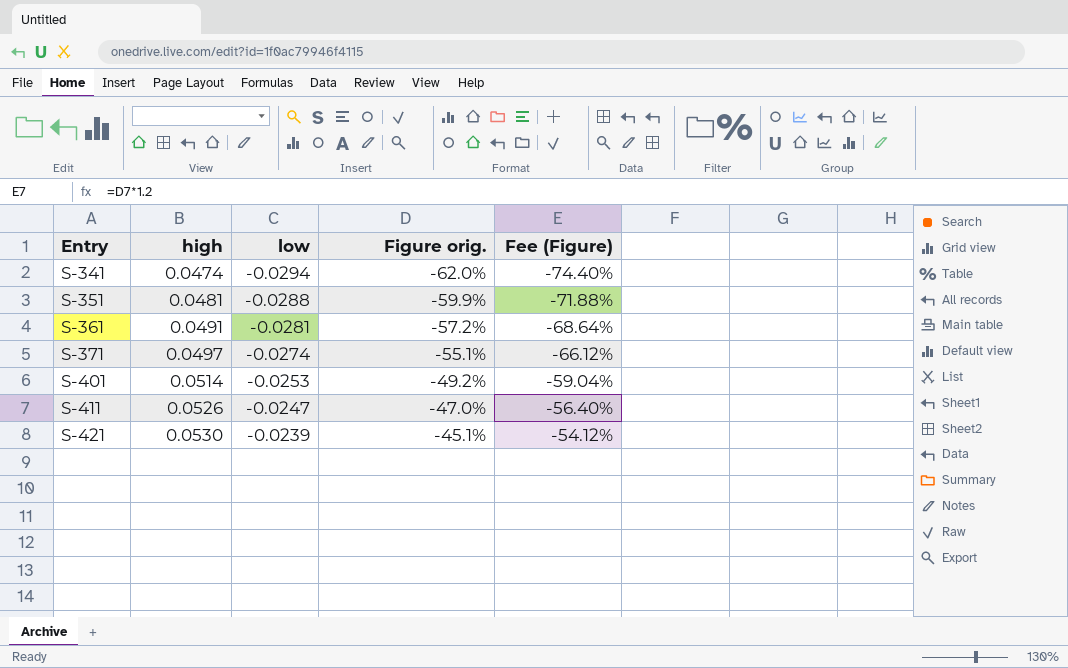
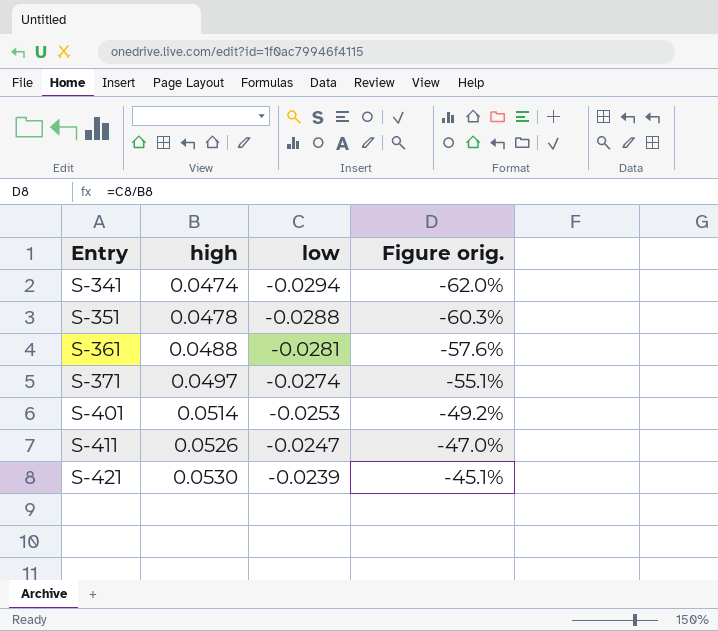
column Fee (Figure) | formula: [Figure orig.] * 1.2 -> none
S-351 | high: 0.0481 -> 0.0478
S-351 | Figure orig.: -59.9% -> -60.3%
S-361 | high: 0.0491 -> 0.0488
S-361 | Figure orig.: -57.2% -> -57.6%

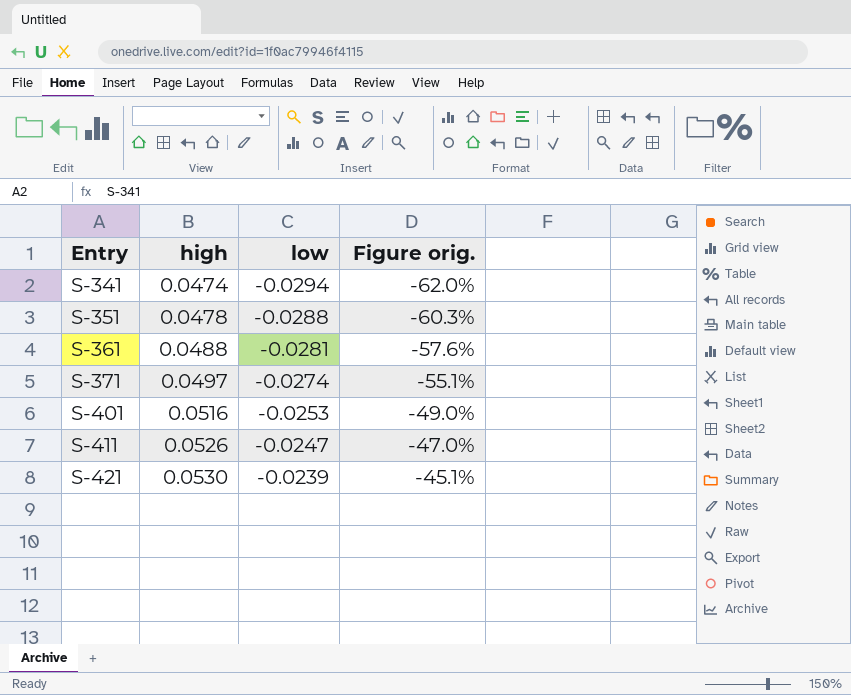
S-401 | high: 0.0514 -> 0.0516
S-401 | Figure orig.: -49.2% -> -49.0%

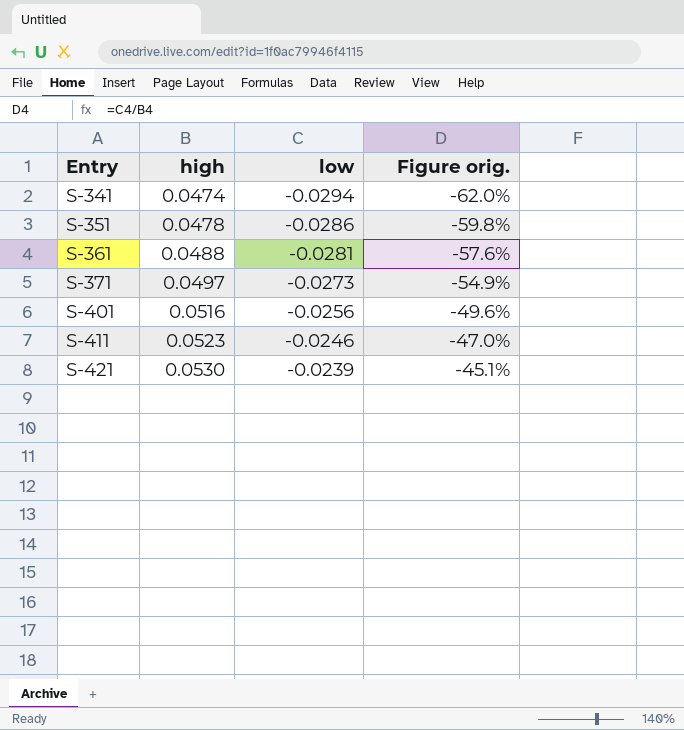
S-351 | low: -0.0288 -> -0.0286
S-351 | Figure orig.: -60.3% -> -59.8%
S-371 | low: -0.0274 -> -0.0273
S-371 | Figure orig.: -55.1% -> -54.9%
S-401 | low: -0.0253 -> -0.0256
S-401 | Figure orig.: -49.0% -> -49.6%
S-411 | high: 0.0526 -> 0.0523
S-411 | low: -0.0247 -> -0.0246

